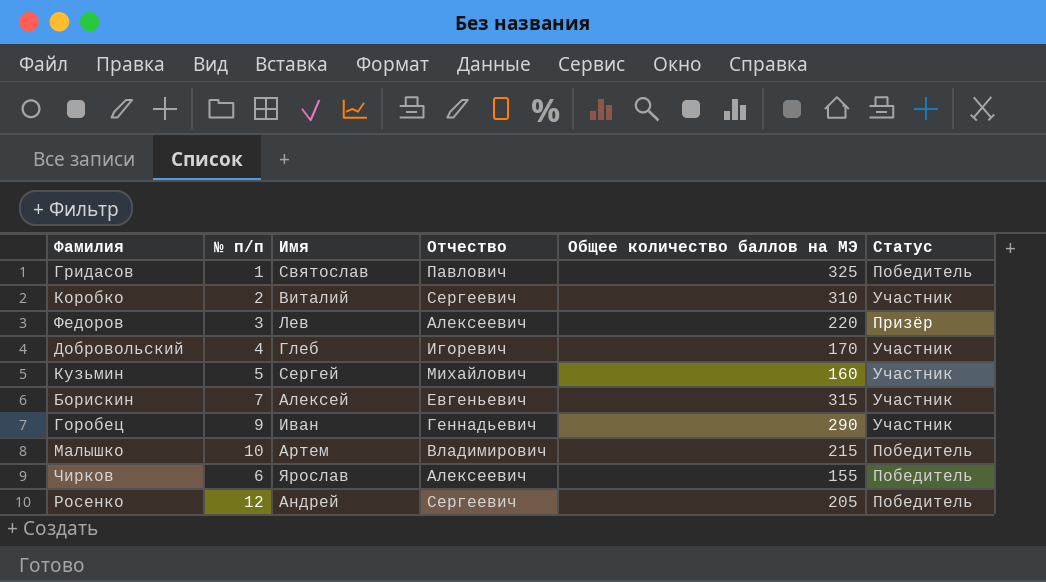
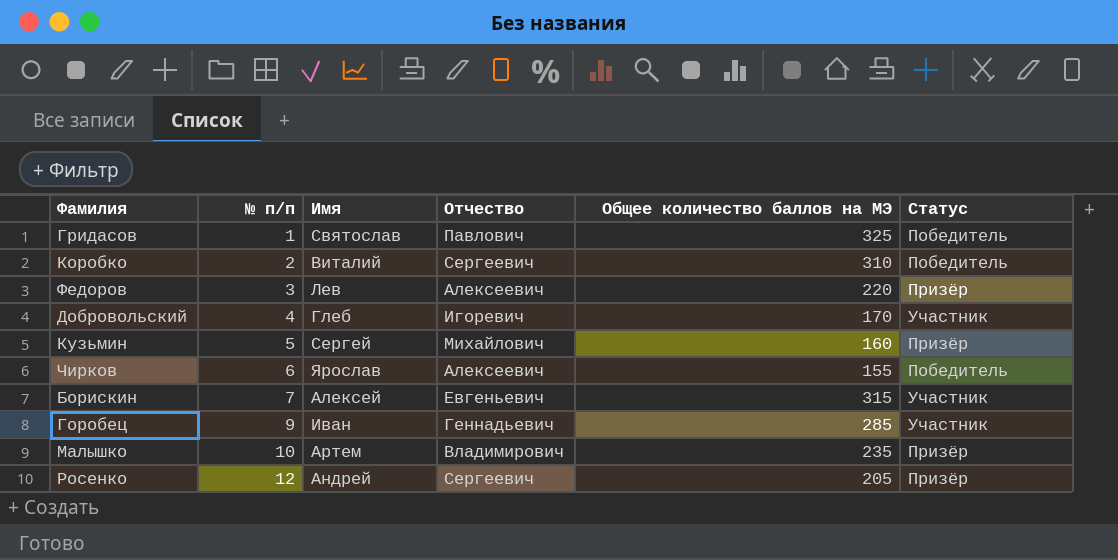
row order: none -> № п/п ascending
Коробко | Статус: Участник -> Победитель
Кузьмин | Статус: Участник -> Призёр
Горобец | Общее количество баллов на МЭ: 290 -> 285
Малышко | Общее количество баллов на МЭ: 215 -> 235
Малышко | Статус: Победитель -> Призёр
Росенко | Статус: Победитель -> Призёр

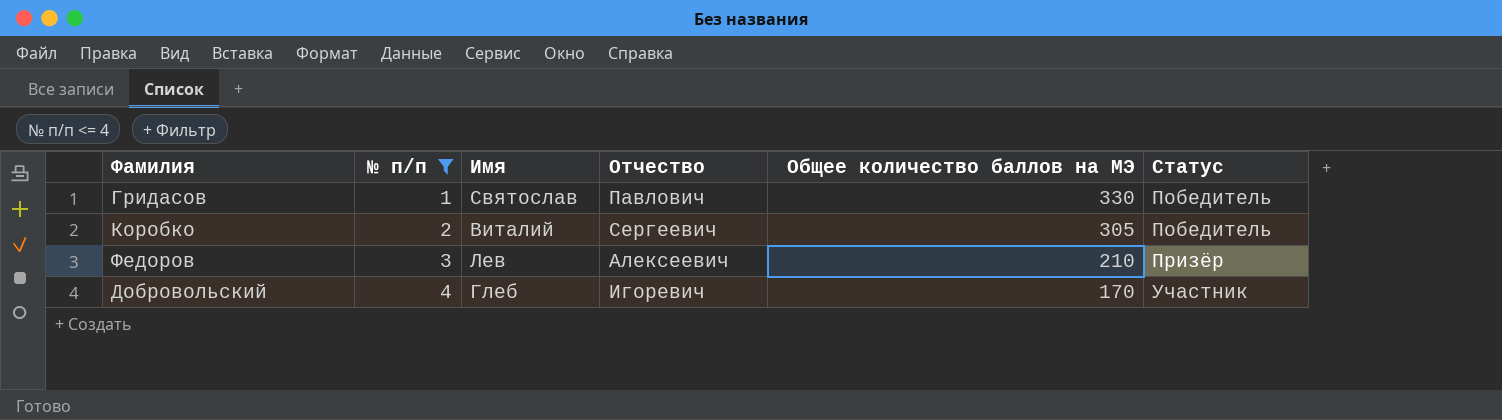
filter: none -> № п/п <= 4
Гридасов | Общее количество баллов на МЭ: 325 -> 330
Коробко | Общее количество баллов на МЭ: 310 -> 305
Федоров | Общее количество баллов на МЭ: 220 -> 210

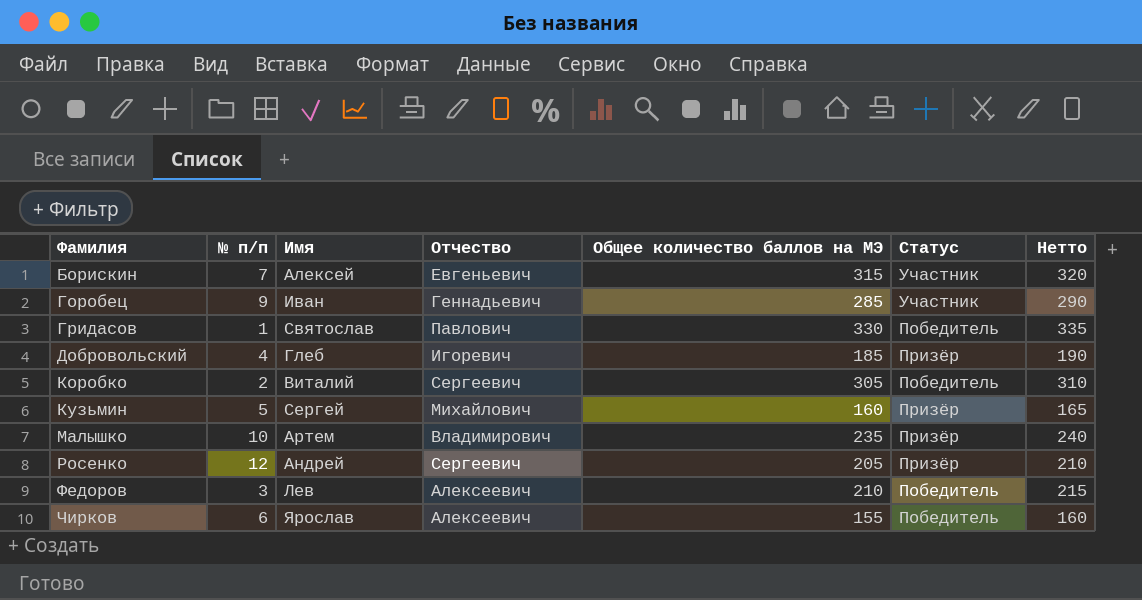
filter: № п/п <= 4 -> none
row order: № п/п ascending -> Фамилия ascending
column Нетто | formula: none -> [Общее количество баллов на МЭ] + 5
Добровольский | Общее количество баллов на МЭ: 170 -> 185
Добровольский | Статус: Участник -> Призёр
Федоров | Статус: Призёр -> Победитель

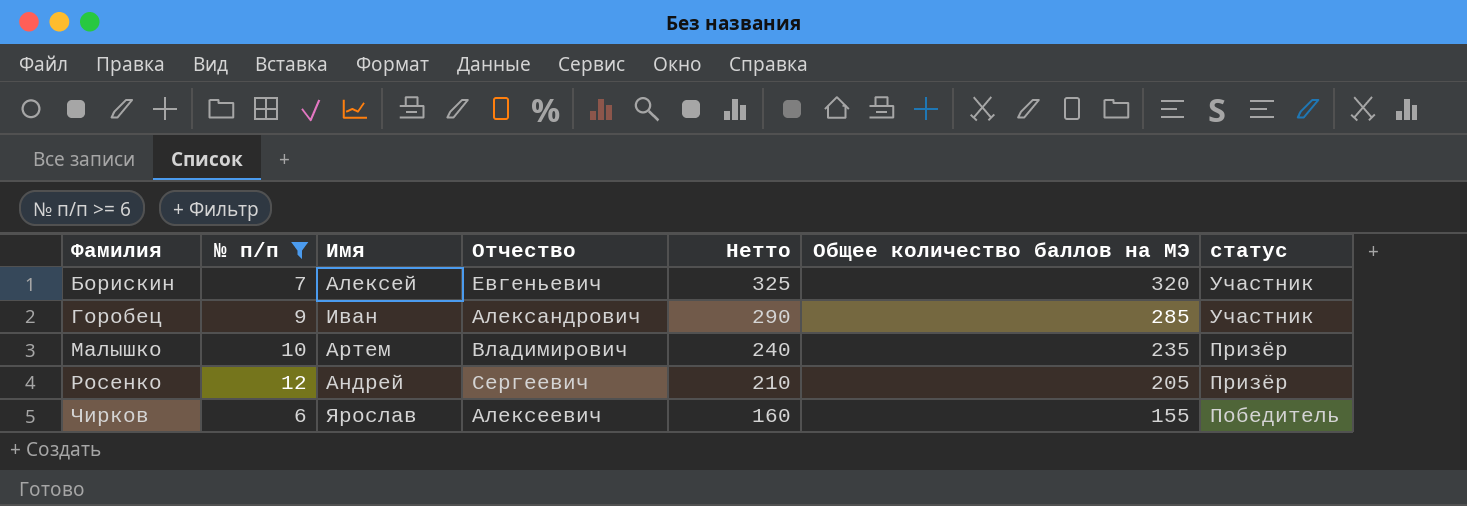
filter: none -> № п/п >= 6
column Нетто | position: 7 -> 5
column name: Статус -> статус
Борискин | Нетто: 320 -> 325
Борискин | Общее количество баллов на МЭ: 315 -> 320
Горобец | Отчество: Геннадьевич -> Александрович

